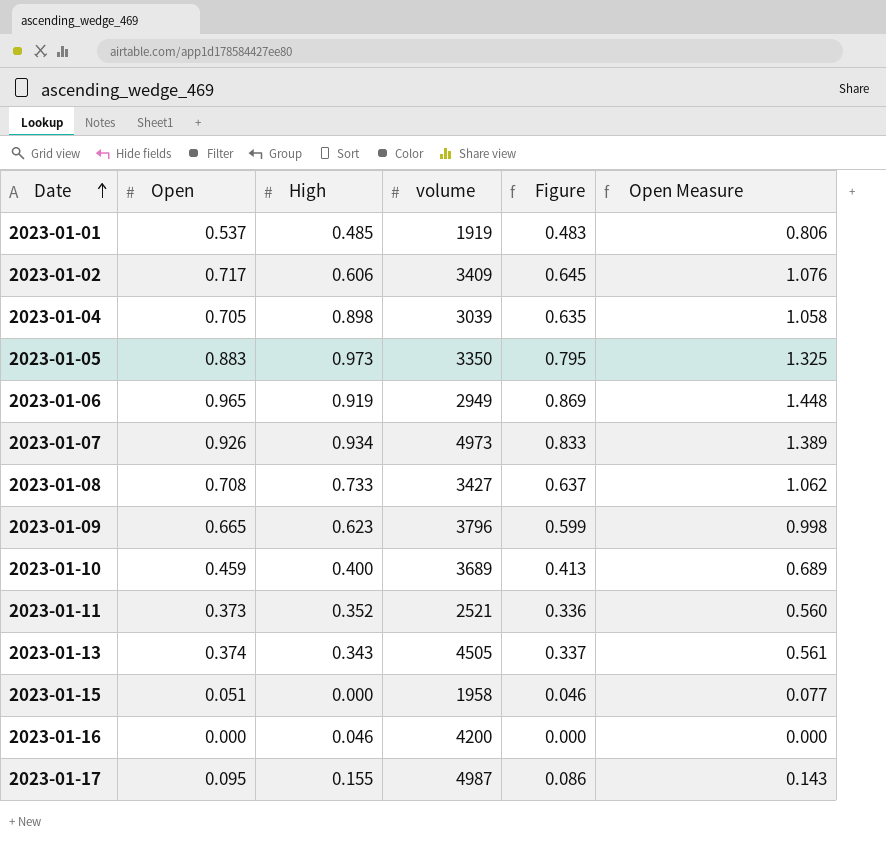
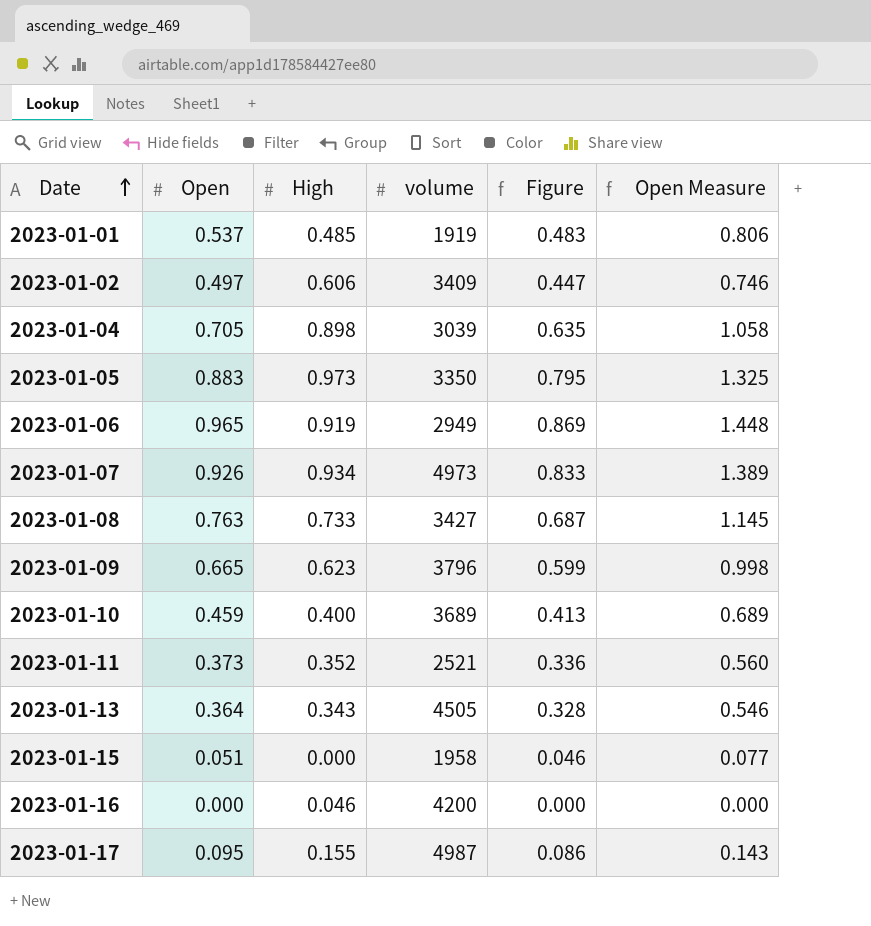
2023-01-02 | Open: 0.717 -> 0.497
2023-01-02 | Figure: 0.645 -> 0.447
2023-01-02 | Open Measure: 1.076 -> 0.746
2023-01-08 | Open: 0.708 -> 0.763
2023-01-08 | Figure: 0.637 -> 0.687
2023-01-08 | Open Measure: 1.062 -> 1.145
2023-01-13 | Open: 0.374 -> 0.364
2023-01-13 | Figure: 0.337 -> 0.328
2023-01-13 | Open Measure: 0.561 -> 0.546

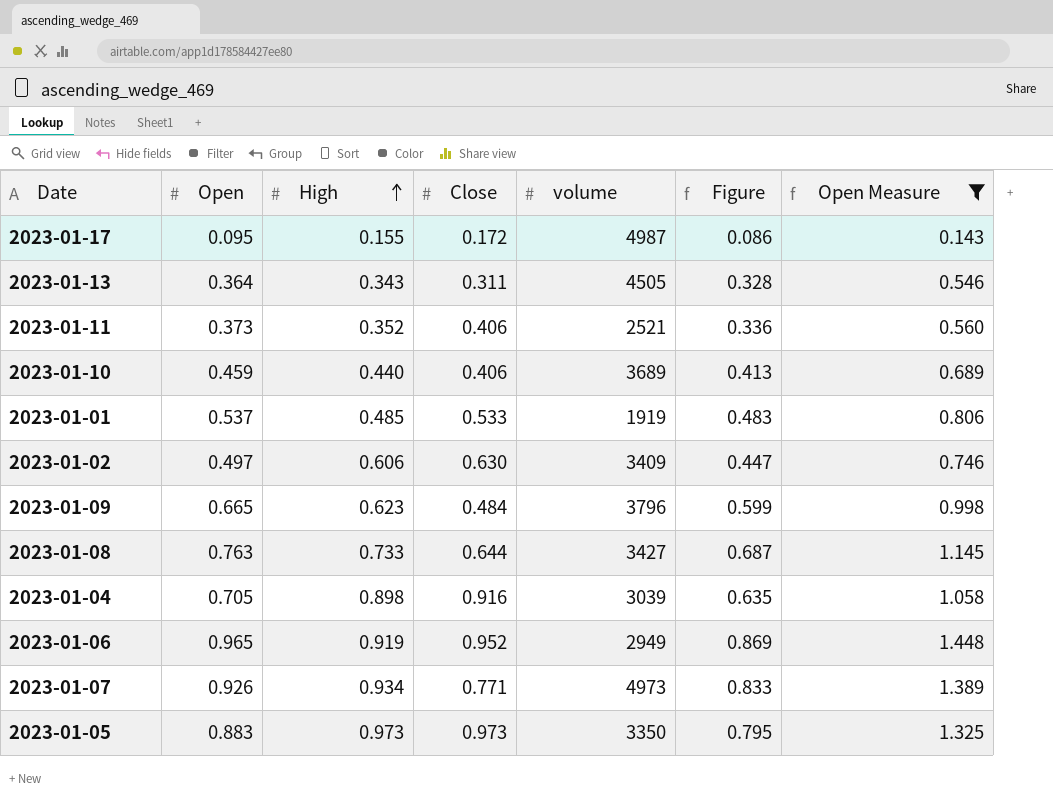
filter: none -> Open Measure >= 0.143
row order: Date ascending -> High ascending
column Close | position: none -> 4
2023-01-10 | High: 0.400 -> 0.440

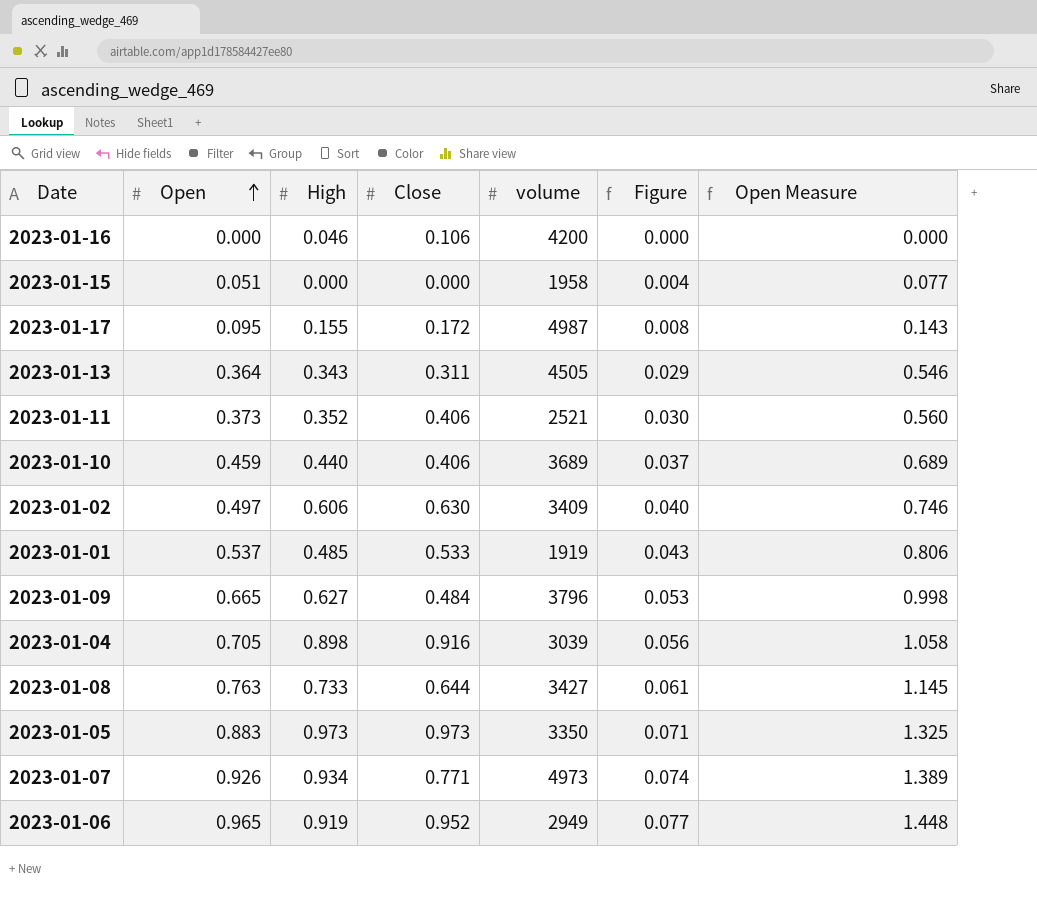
filter: Open Measure >= 0.143 -> none
row order: High ascending -> Open ascending
column Figure | formula: [Open] * 0.9 -> [Open] * 0.08
2023-01-09 | High: 0.623 -> 0.627

